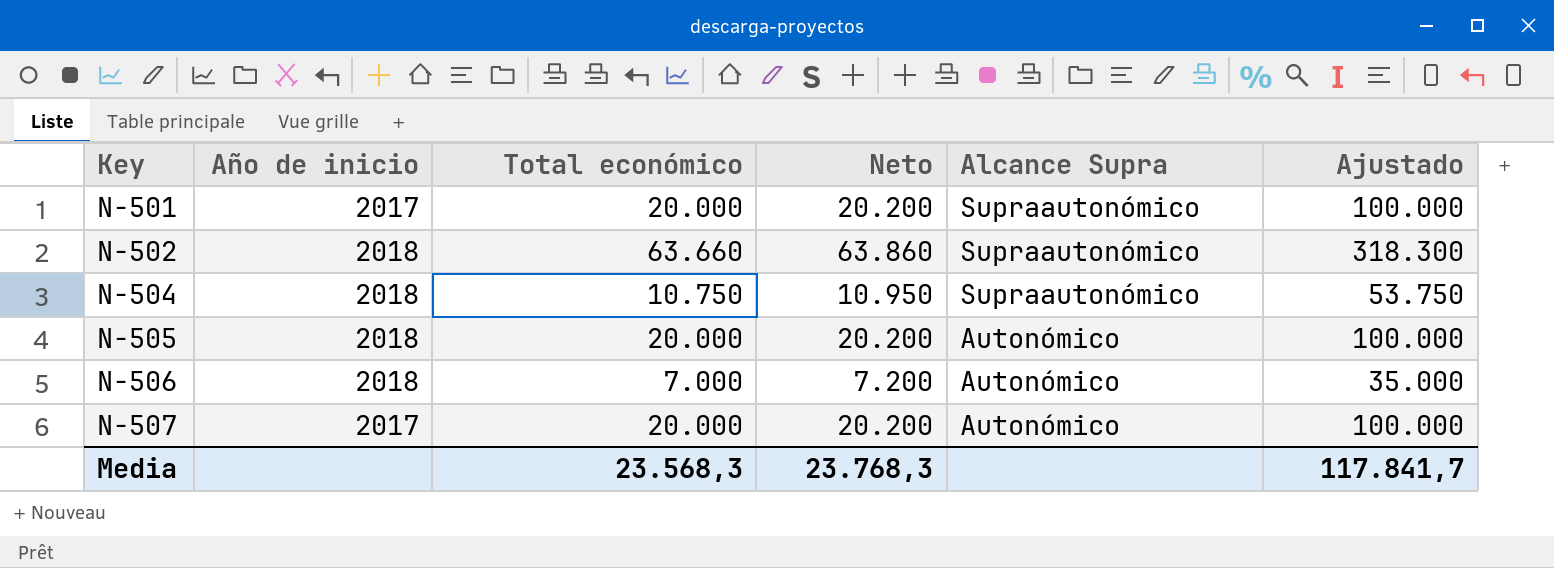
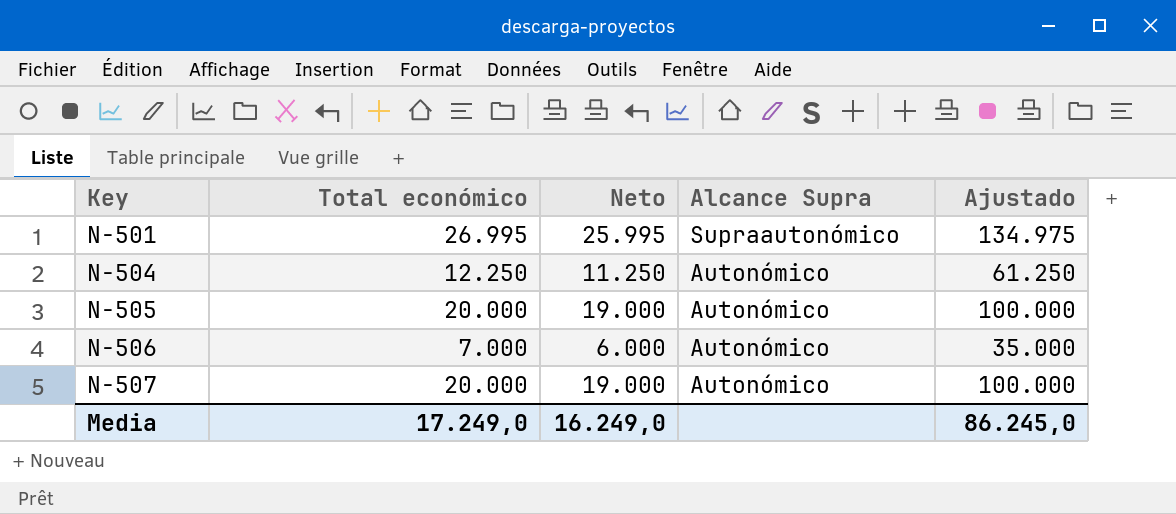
column Año de inicio | position: 2 -> none
column Neto | formula: [Total económico] + 200 -> [Total económico] - 1000
row N-502: 2018 | 63.660 | 63.860 | Supraautonómico | 318.300 -> none
N-501 | Total económico: 20.000 -> 26.995
N-501 | Ajustado: 100.000 -> 134.975
N-504 | Total económico: 10.750 -> 12.250
N-504 | Alcance Supra: Supraautonómico -> Autonómico
N-504 | Ajustado: 53.750 -> 61.250
Media | Total económico: 23.568,3 -> 17.249,0
Media | Neto: 23.768,3 -> 16.249,0
Media | Ajustado: 117.841,7 -> 86.245,0

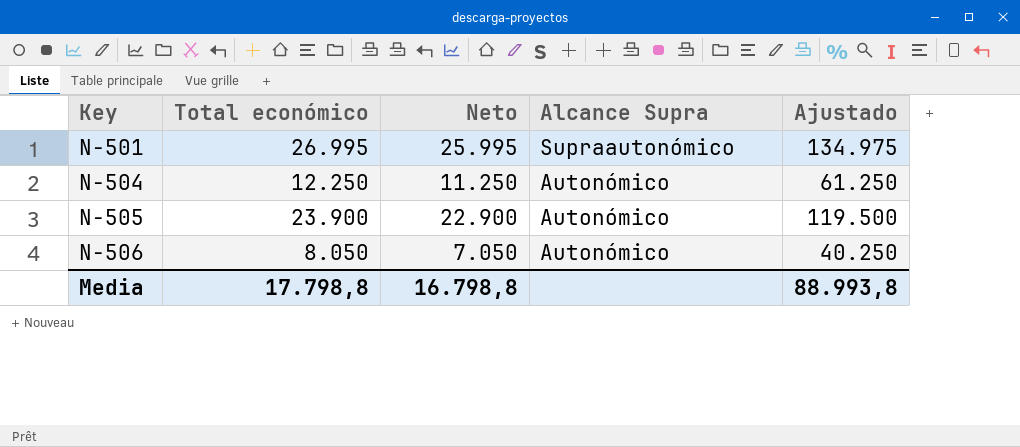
row N-507: 20.000 | 19.000 | Autonómico | 100.000 -> none
N-505 | Total económico: 20.000 -> 23.900
N-505 | Neto: 19.000 -> 22.900
N-505 | Ajustado: 100.000 -> 119.500
N-506 | Total económico: 7.000 -> 8.050
N-506 | Neto: 6.000 -> 7.050
N-506 | Ajustado: 35.000 -> 40.250
Media | Total económico: 17.249,0 -> 17.798,8
Media | Neto: 16.249,0 -> 16.798,8
Media | Ajustado: 86.245,0 -> 88.993,8

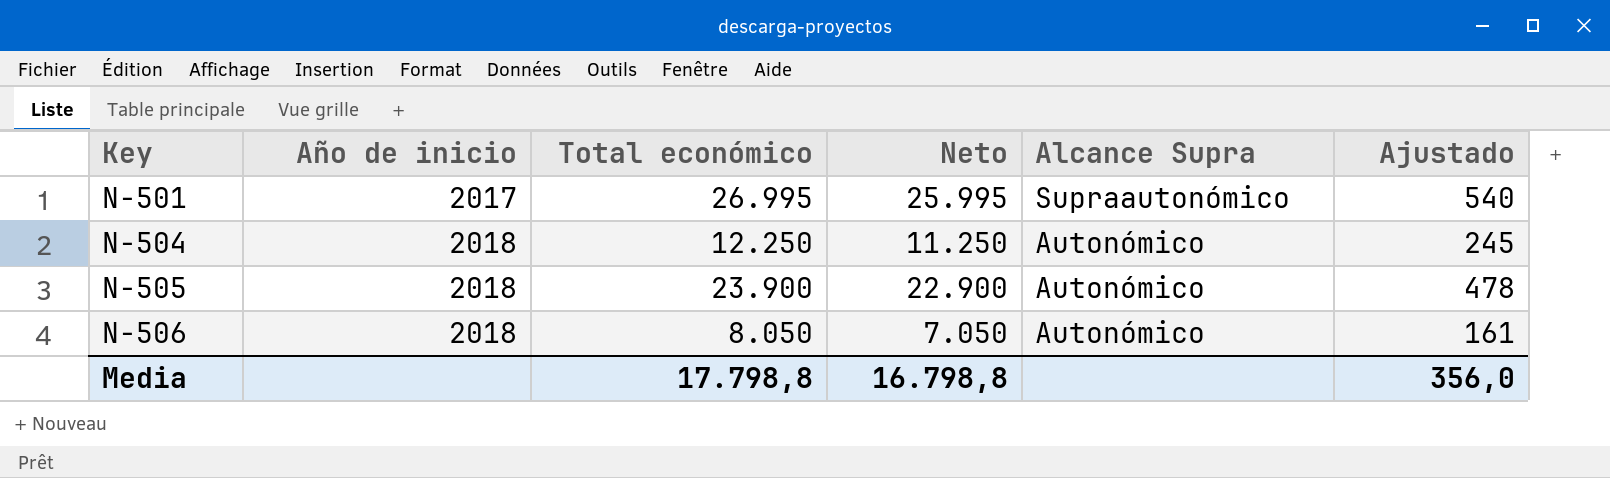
column Año de inicio | position: none -> 2
column Ajustado | formula: [Total económico] * 5 -> [Total económico] * 0,02
Media | Ajustado: 88.993,8 -> 356,0

